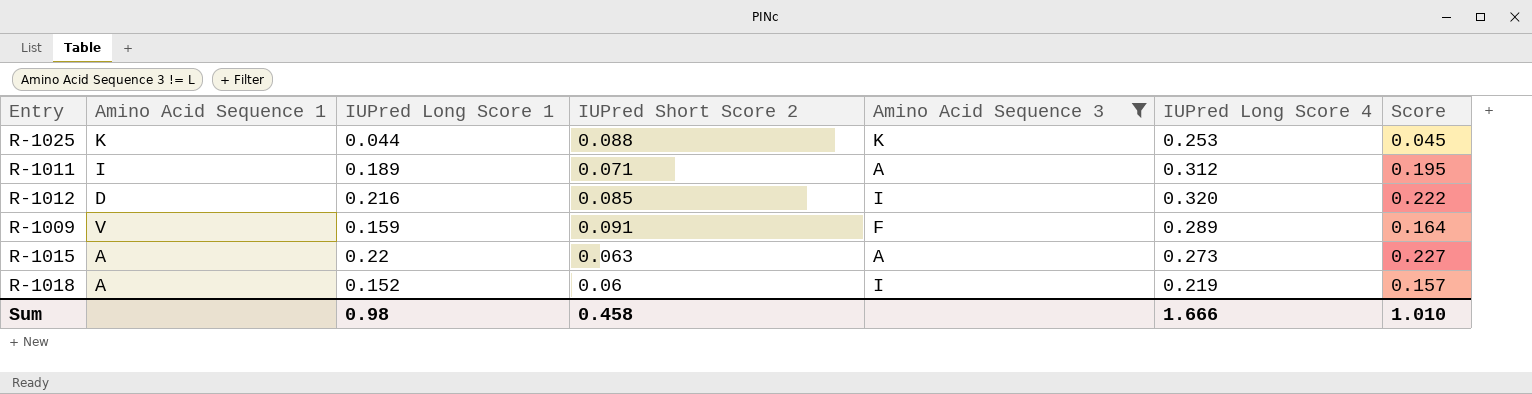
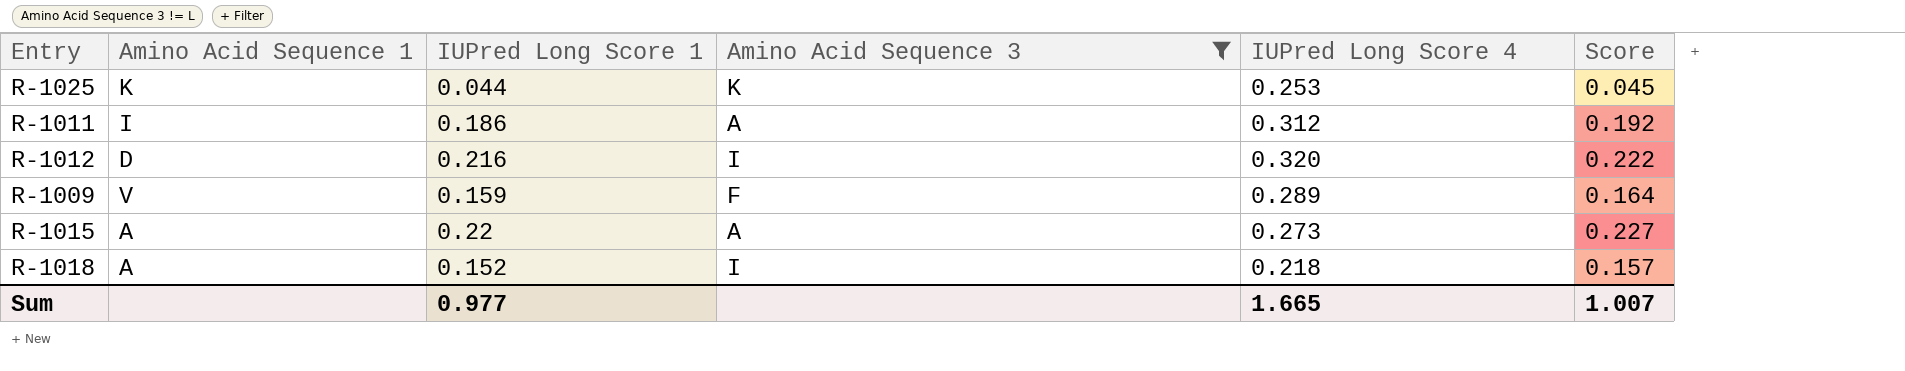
column IUPred Short Score 2 | position: 4 -> none
R-1011 | IUPred Long Score 1: 0.189 -> 0.186
R-1011 | Score: 0.195 -> 0.192
R-1018 | IUPred Long Score 4: 0.219 -> 0.218
Sum | IUPred Long Score 1: 0.98 -> 0.977
Sum | IUPred Long Score 4: 1.666 -> 1.665
Sum | Score: 1.010 -> 1.007

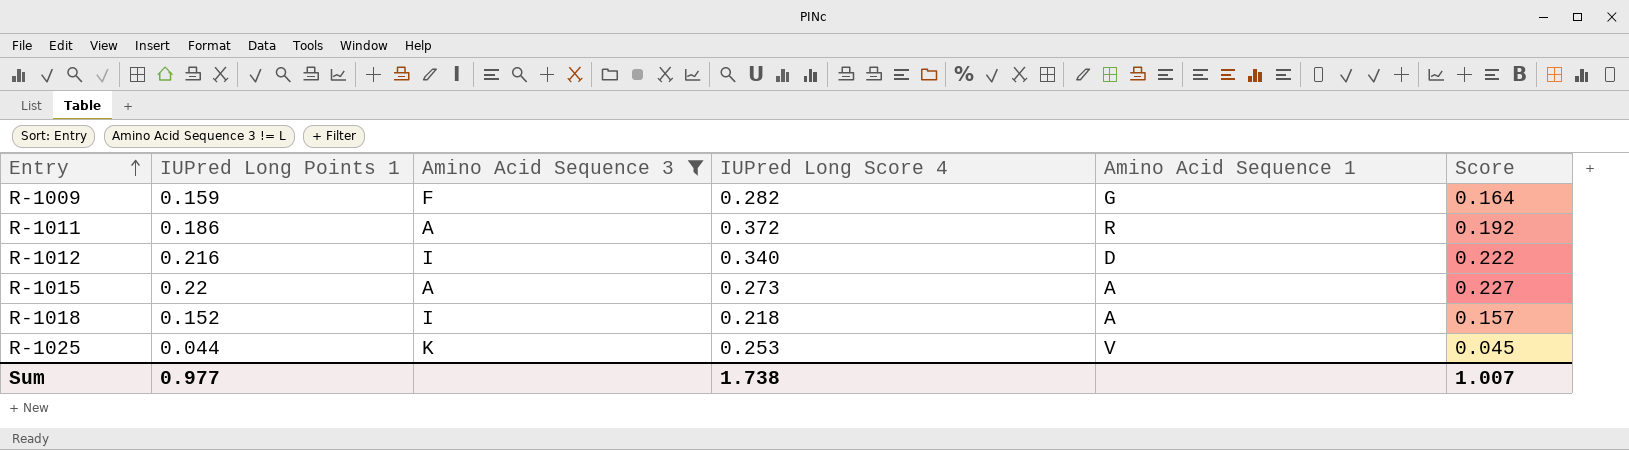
row order: none -> Entry ascending
column name: IUPred Long Score 1 -> IUPred Long Points 1
column Amino Acid Sequence 1 | position: 2 -> 5
R-1009 | IUPred Long Score 4: 0.289 -> 0.282
R-1009 | Amino Acid Sequence 1: V -> G
R-1011 | IUPred Long Score 4: 0.312 -> 0.372
R-1011 | Amino Acid Sequence 1: I -> R
R-1012 | IUPred Long Score 4: 0.320 -> 0.340
R-1025 | Amino Acid Sequence 1: K -> V
Sum | IUPred Long Score 4: 1.665 -> 1.738

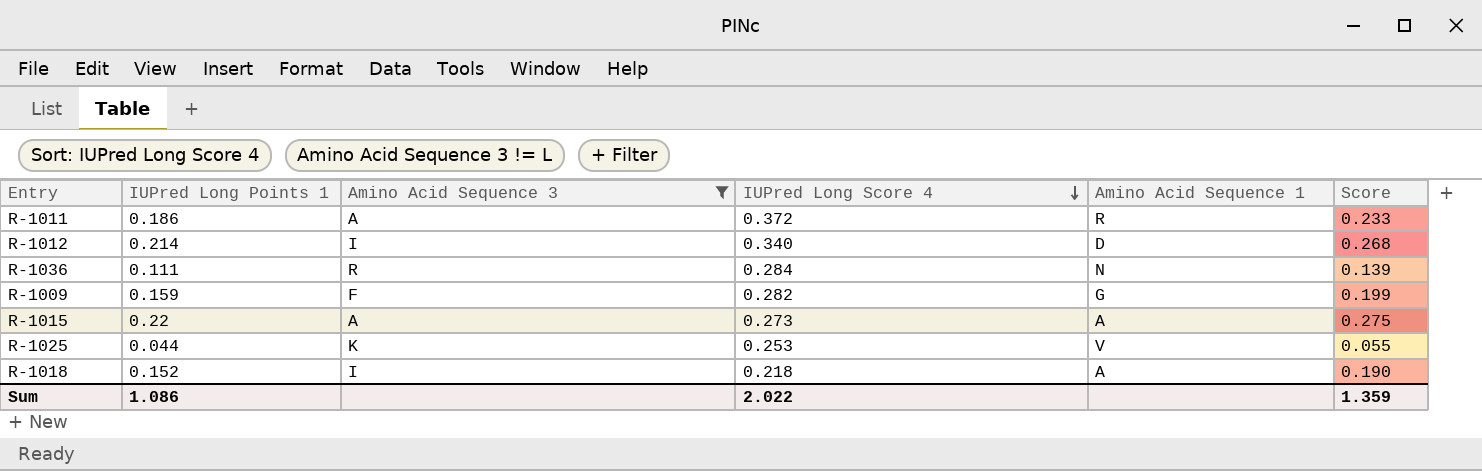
row order: Entry ascending -> IUPred Long Score 4 descending
column Score | formula: [IUPred Long Points 1] * 1.03 -> [IUPred Long Points 1] * 1.25
R-1012 | IUPred Long Points 1: 0.216 -> 0.214
row R-1036: none -> 0.111 | R | 0.284 | N | 0.139
Sum | IUPred Long Points 1: 0.977 -> 1.086
Sum | IUPred Long Score 4: 1.738 -> 2.022
Sum | Score: 1.007 -> 1.359

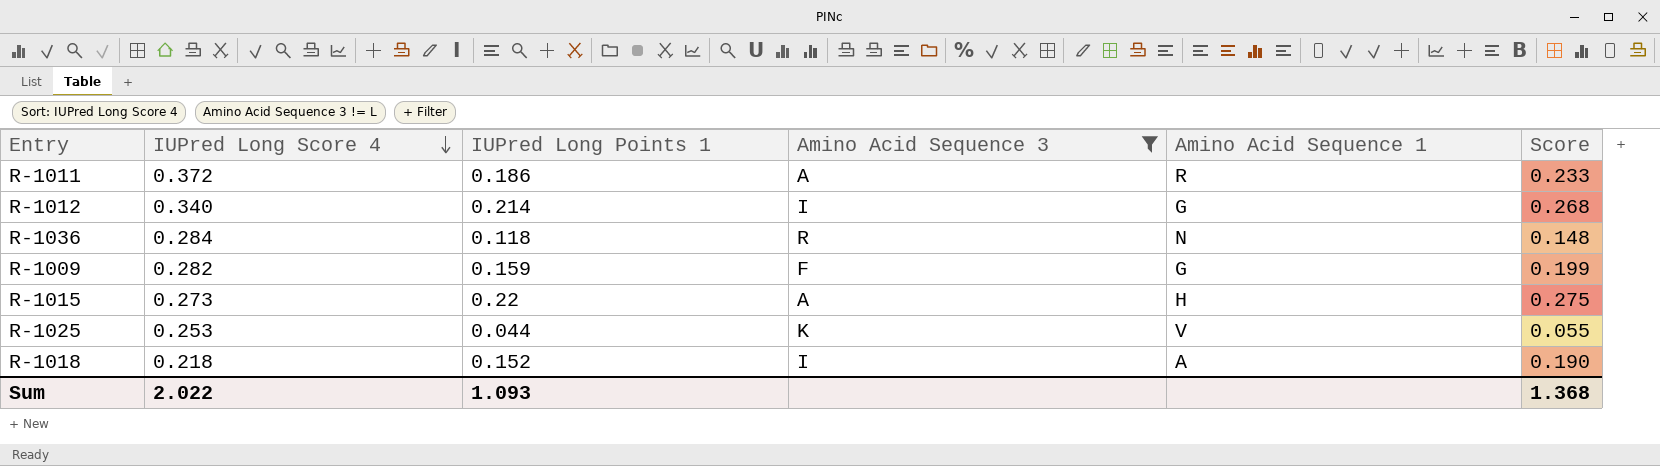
column IUPred Long Score 4 | position: 4 -> 2
R-1012 | Amino Acid Sequence 1: D -> G
R-1036 | IUPred Long Points 1: 0.111 -> 0.118
R-1036 | Score: 0.139 -> 0.148
R-1015 | Amino Acid Sequence 1: A -> H
Sum | IUPred Long Points 1: 1.086 -> 1.093
Sum | Score: 1.359 -> 1.368

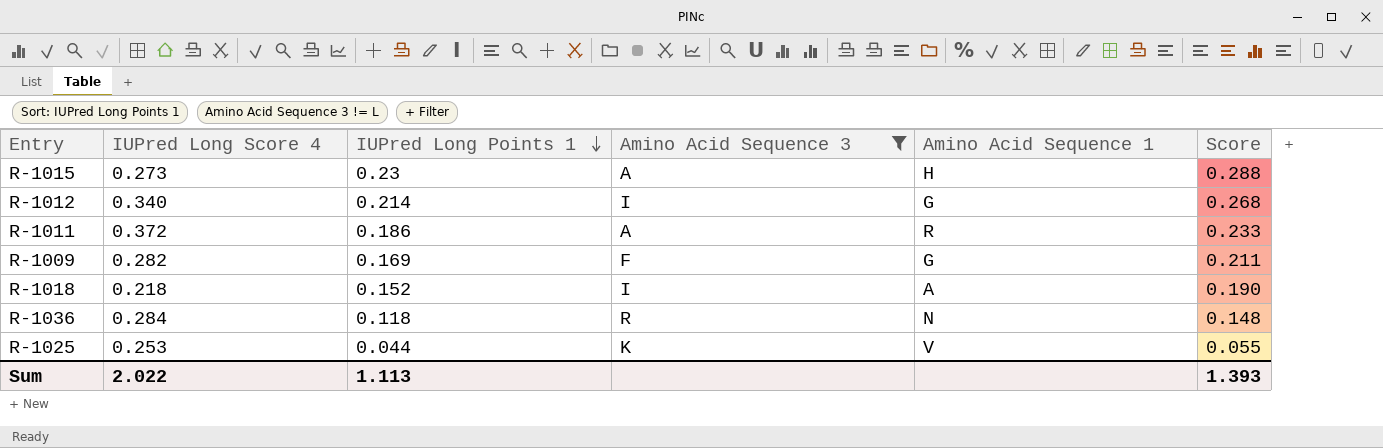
row order: IUPred Long Score 4 descending -> IUPred Long Points 1 descending
R-1015 | IUPred Long Points 1: 0.22 -> 0.23
R-1015 | Score: 0.275 -> 0.288
R-1009 | IUPred Long Points 1: 0.159 -> 0.169
R-1009 | Score: 0.199 -> 0.211
Sum | IUPred Long Points 1: 1.093 -> 1.113
Sum | Score: 1.368 -> 1.393

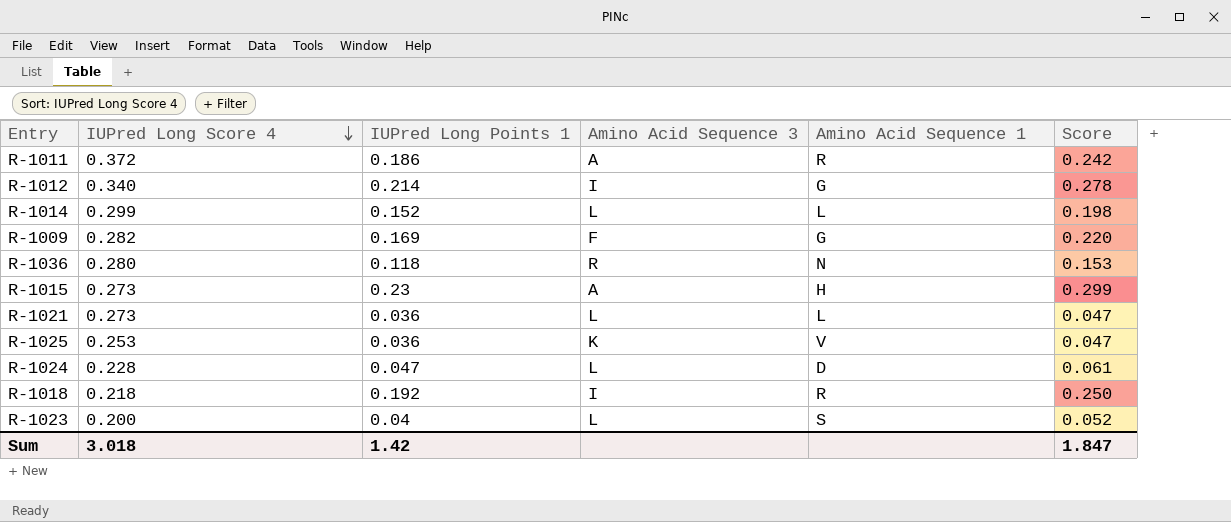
filter: Amino Acid Sequence 3 != L -> none
row order: IUPred Long Points 1 descending -> IUPred Long Score 4 descending
column Score | formula: [IUPred Long Points 1] * 1.25 -> [IUPred Long Points 1] * 1.3
R-1036 | IUPred Long Score 4: 0.284 -> 0.280
R-1025 | IUPred Long Points 1: 0.044 -> 0.036
R-1018 | IUPred Long Points 1: 0.152 -> 0.192
R-1018 | Amino Acid Sequence 1: A -> R
Sum | IUPred Long Score 4: 2.022 -> 3.018
Sum | IUPred Long Points 1: 1.113 -> 1.42
Sum | Score: 1.393 -> 1.847

